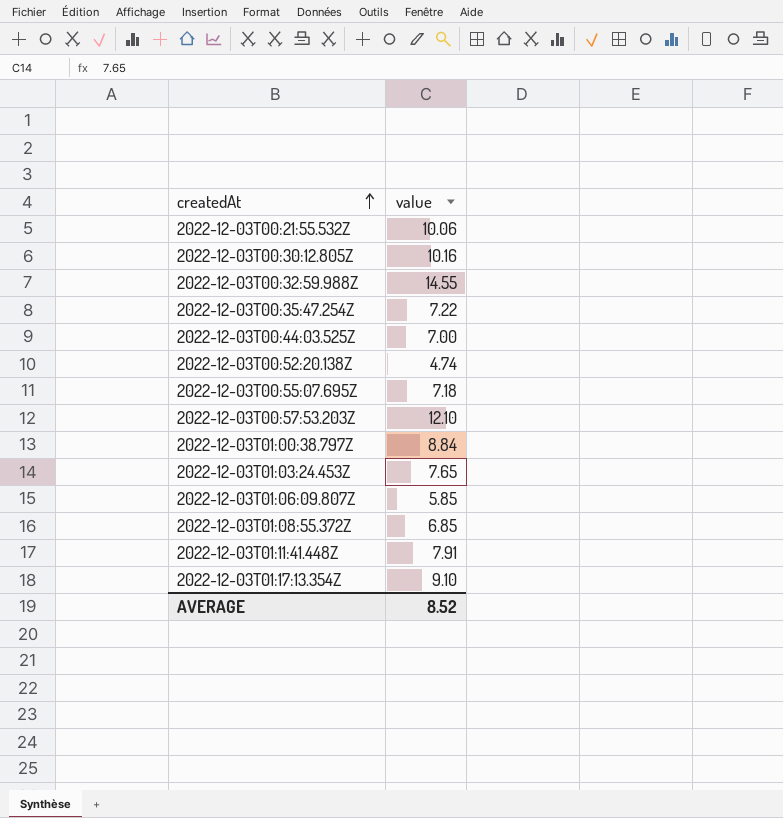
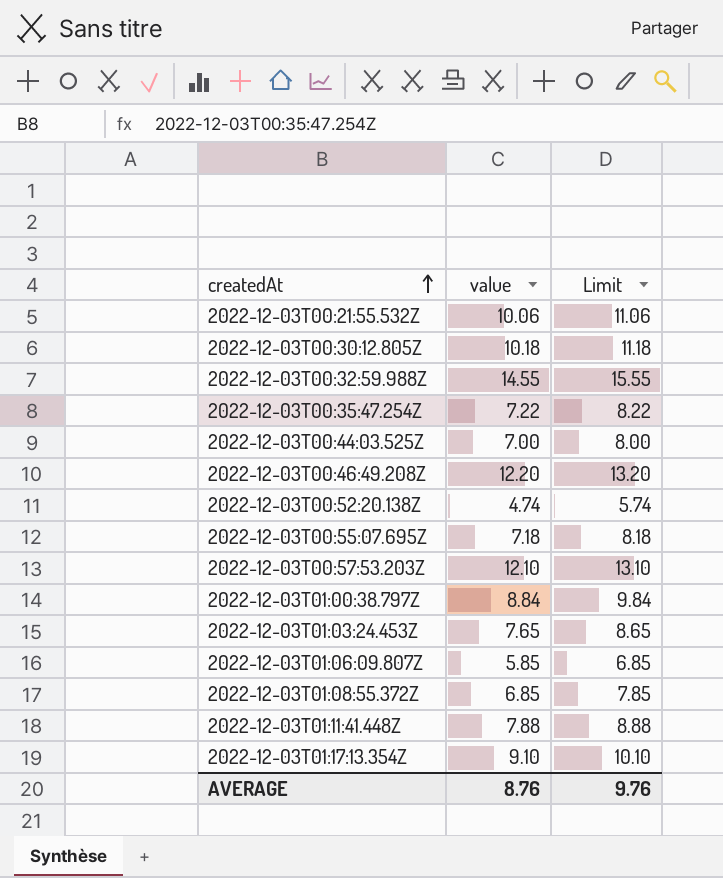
column Limit | formula: none -> [value] + 1
2022-12-03T00:30:12.805Z | value: 10.16 -> 10.18
row 2022-12-03T00:46:49.208Z: none -> 12.20 | 13.20
2022-12-03T01:11:41.448Z | value: 7.91 -> 7.88
AVERAGE | value: 8.52 -> 8.76

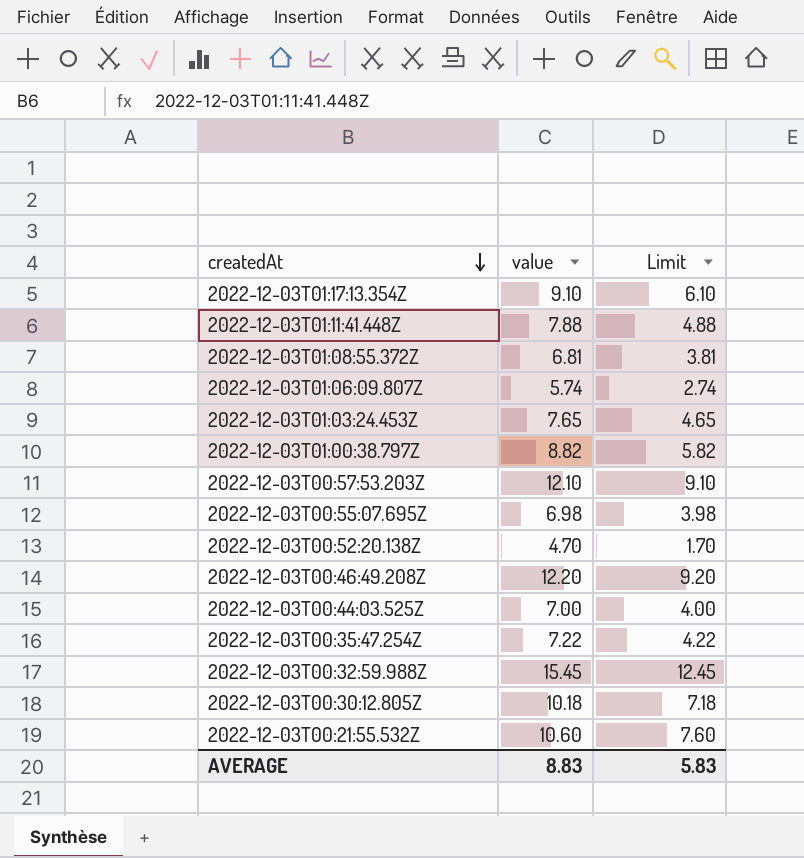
row order: createdAt ascending -> createdAt descending
column Limit | formula: [value] + 1 -> [value] - 3
2022-12-03T01:08:55.372Z | value: 6.85 -> 6.81
2022-12-03T01:06:09.807Z | value: 5.85 -> 5.74
2022-12-03T01:00:38.797Z | value: 8.84 -> 8.82
2022-12-03T00:55:07.695Z | value: 7.18 -> 6.98
2022-12-03T00:52:20.138Z | value: 4.74 -> 4.70
2022-12-03T00:32:59.988Z | value: 14.55 -> 15.45
2022-12-03T00:21:55.532Z | value: 10.06 -> 10.60
AVERAGE | value: 8.76 -> 8.83
AVERAGE | Limit: 9.76 -> 5.83

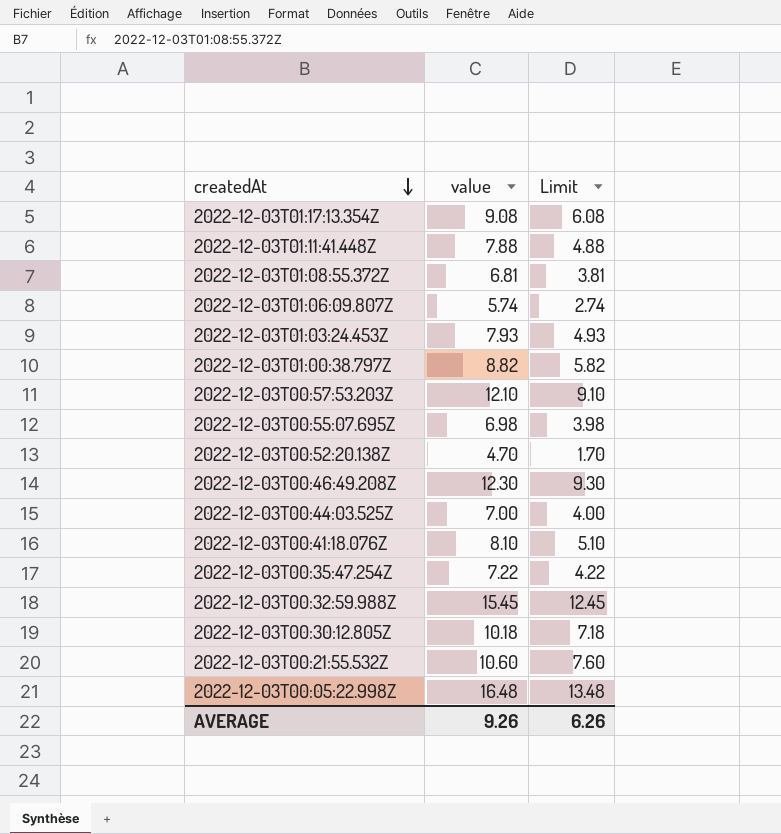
2022-12-03T01:17:13.354Z | value: 9.10 -> 9.08
2022-12-03T01:17:13.354Z | Limit: 6.10 -> 6.08
2022-12-03T01:03:24.453Z | value: 7.65 -> 7.93
2022-12-03T01:03:24.453Z | Limit: 4.65 -> 4.93
2022-12-03T00:46:49.208Z | value: 12.20 -> 12.30
2022-12-03T00:46:49.208Z | Limit: 9.20 -> 9.30
row 2022-12-03T00:41:18.076Z: none -> 8.10 | 5.10
row 2022-12-03T00:05:22.998Z: none -> 16.48 | 13.48
AVERAGE | value: 8.83 -> 9.26
AVERAGE | Limit: 5.83 -> 6.26

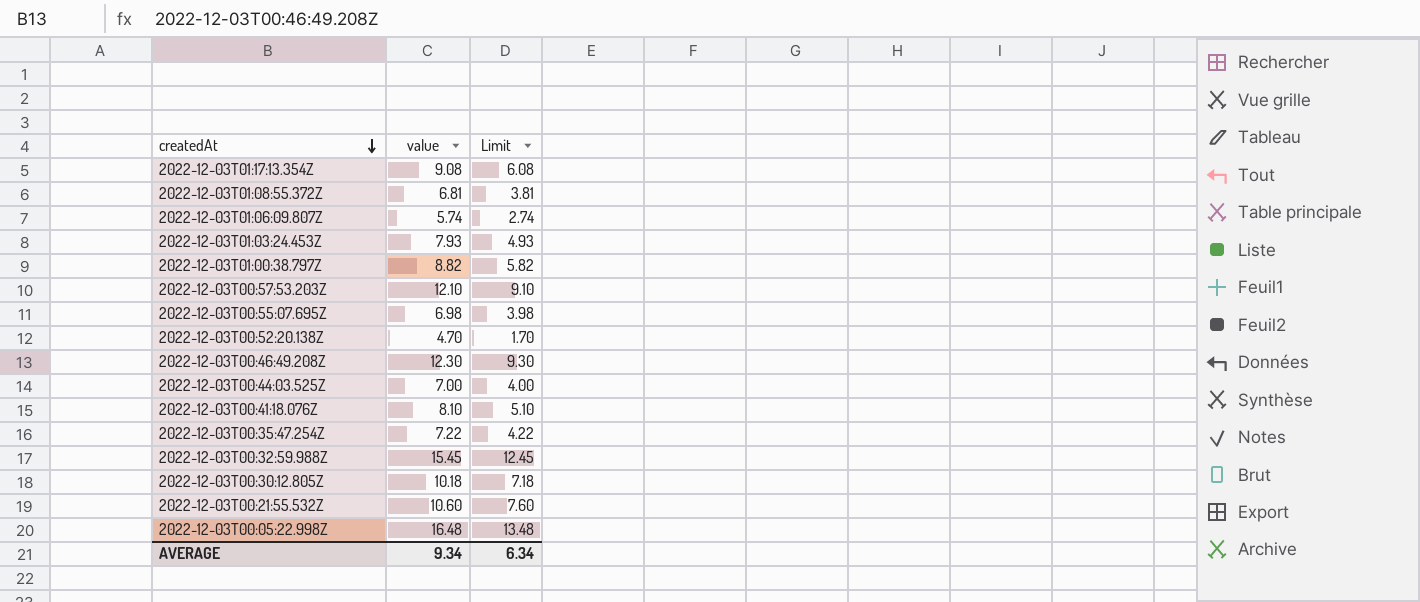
row 2022-12-03T01:11:41.448Z: 7.88 | 4.88 -> none
AVERAGE | value: 9.26 -> 9.34
AVERAGE | Limit: 6.26 -> 6.34

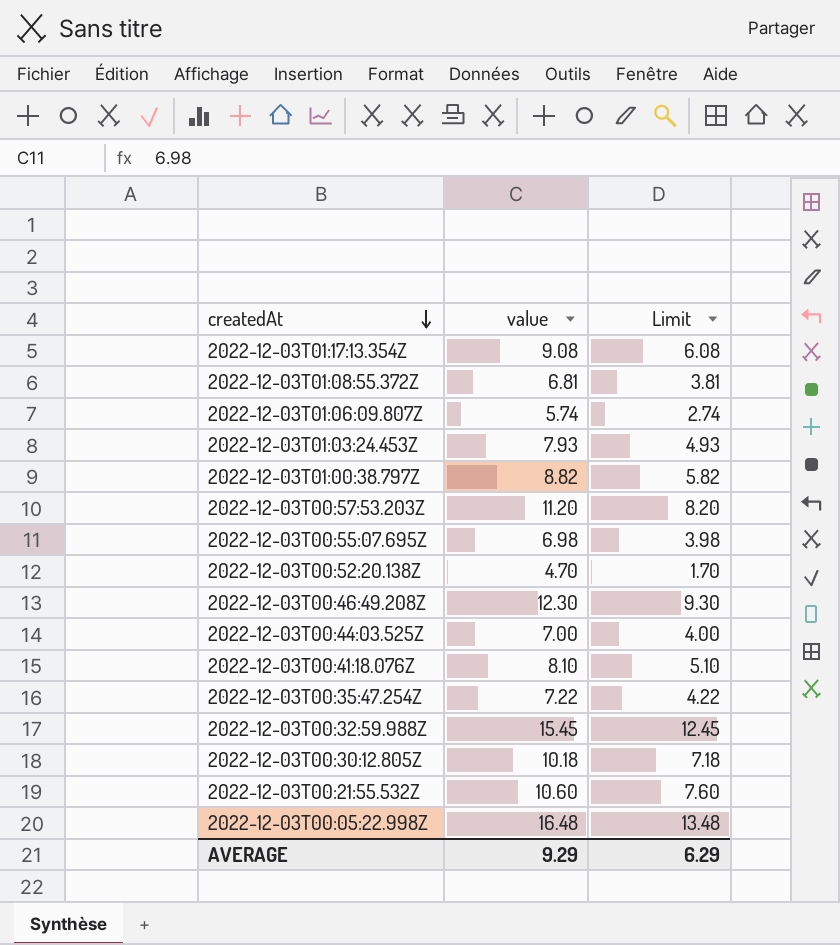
2022-12-03T00:57:53.203Z | value: 12.10 -> 11.20
2022-12-03T00:57:53.203Z | Limit: 9.10 -> 8.20
AVERAGE | value: 9.34 -> 9.29
AVERAGE | Limit: 6.34 -> 6.29

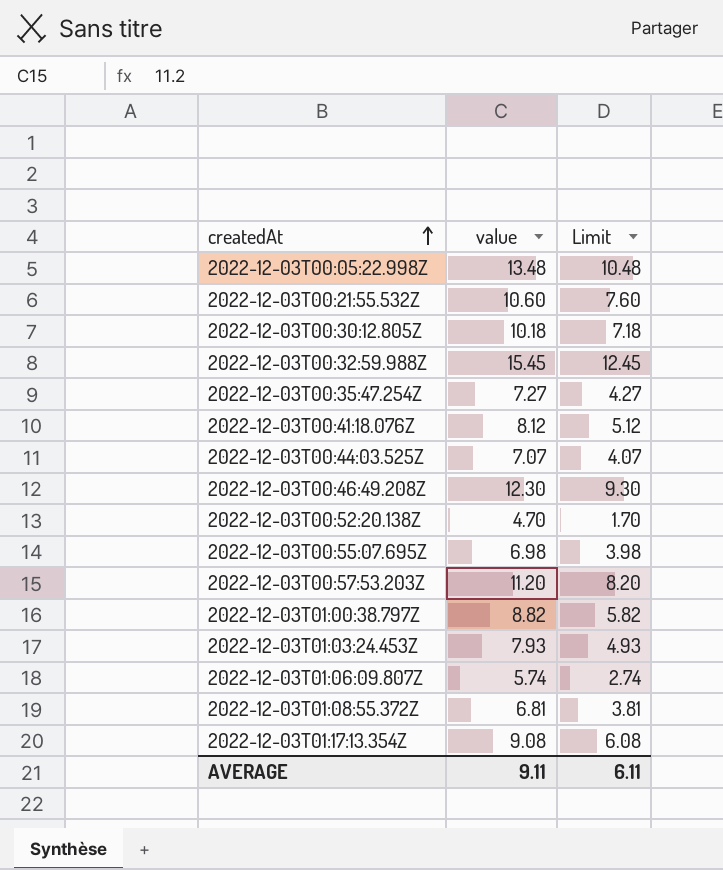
row order: createdAt descending -> createdAt ascending
2022-12-03T00:05:22.998Z | value: 16.48 -> 13.48
2022-12-03T00:05:22.998Z | Limit: 13.48 -> 10.48
2022-12-03T00:35:47.254Z | value: 7.22 -> 7.27
2022-12-03T00:35:47.254Z | Limit: 4.22 -> 4.27
2022-12-03T00:41:18.076Z | value: 8.10 -> 8.12
2022-12-03T00:41:18.076Z | Limit: 5.10 -> 5.12
2022-12-03T00:44:03.525Z | value: 7.00 -> 7.07
2022-12-03T00:44:03.525Z | Limit: 4.00 -> 4.07
AVERAGE | value: 9.29 -> 9.11
AVERAGE | Limit: 6.29 -> 6.11

